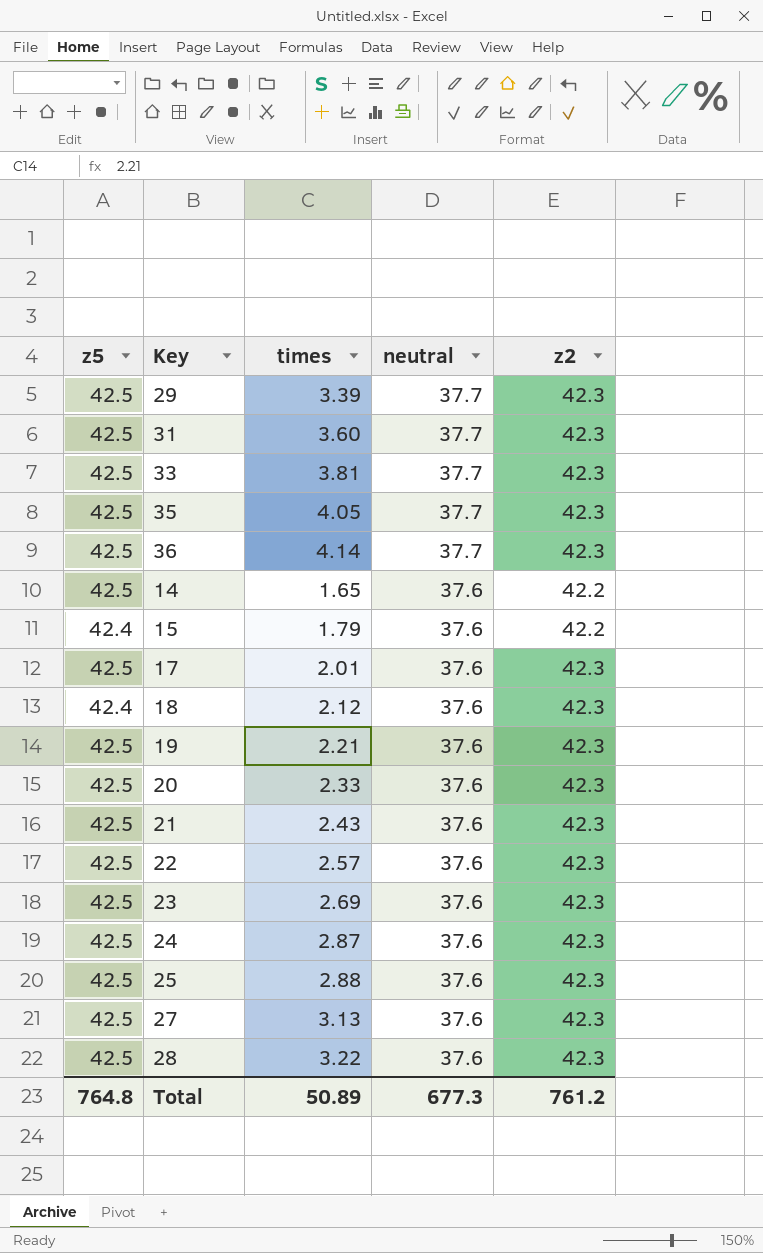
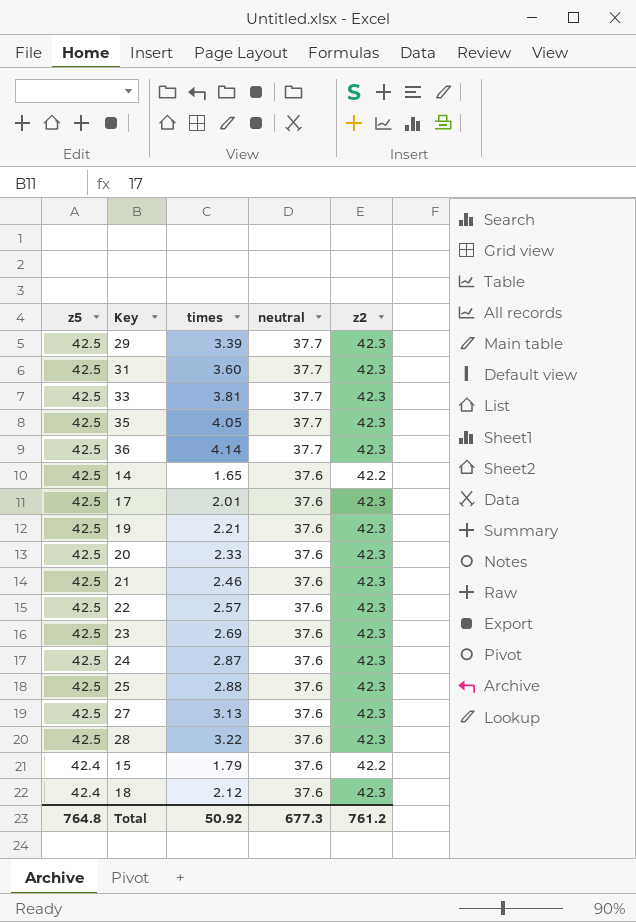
row order: neutral descending -> z5 descending
21 | times: 2.43 -> 2.46
Total | times: 50.89 -> 50.92

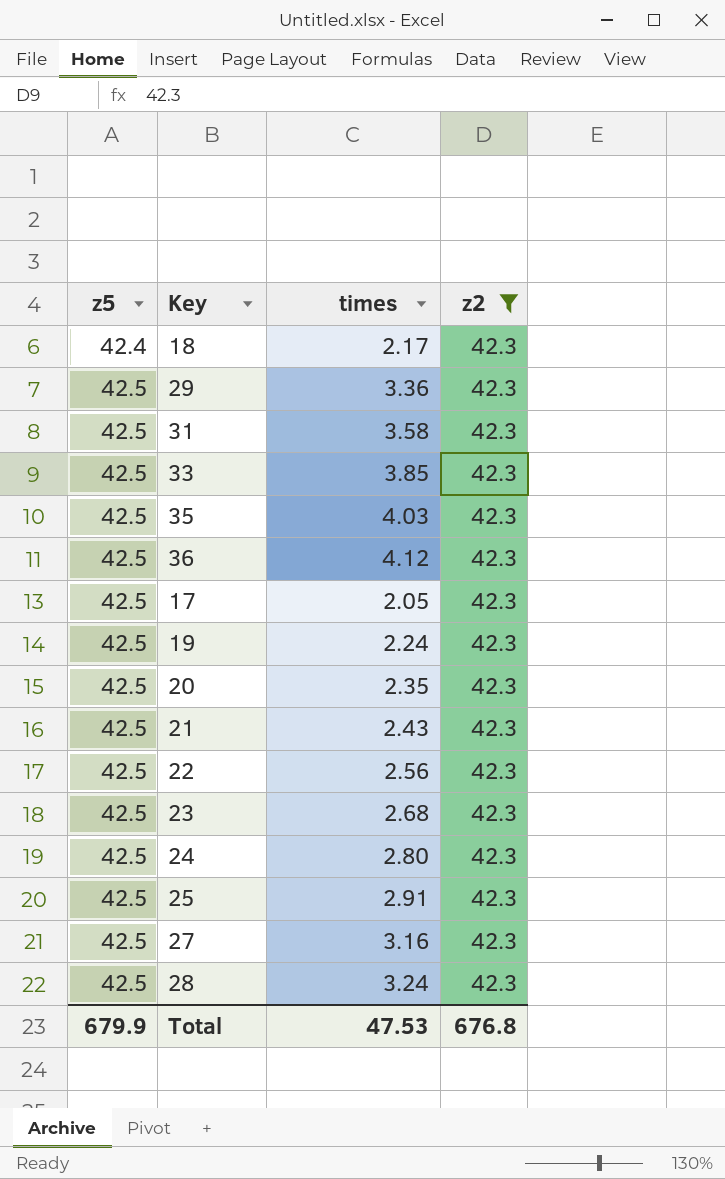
filter: none -> z2 = 42.3
row order: z5 descending -> z5 ascending
column neutral | position: 4 -> none
18 | times: 2.12 -> 2.17
29 | times: 3.39 -> 3.36
31 | times: 3.60 -> 3.58
33 | times: 3.81 -> 3.85
35 | times: 4.05 -> 4.03
36 | times: 4.14 -> 4.12
17 | times: 2.01 -> 2.05
19 | times: 2.21 -> 2.24
20 | times: 2.33 -> 2.35
21 | times: 2.46 -> 2.43
22 | times: 2.57 -> 2.56
23 | times: 2.69 -> 2.68
24 | times: 2.87 -> 2.80
25 | times: 2.88 -> 2.91
27 | times: 3.13 -> 3.16
28 | times: 3.22 -> 3.24
Total | z5: 764.8 -> 679.9
Total | times: 50.92 -> 47.53
Total | z2: 761.2 -> 676.8

